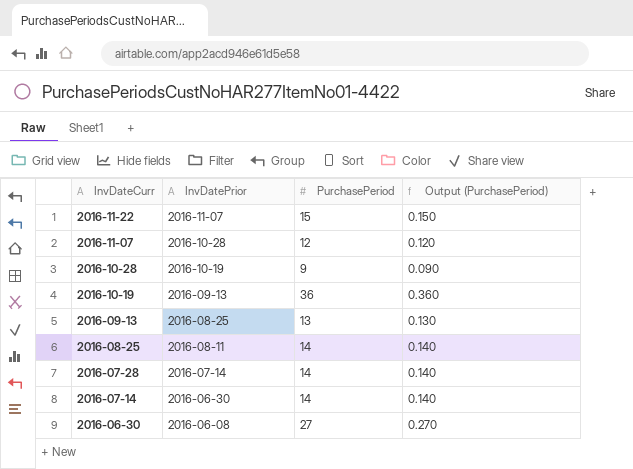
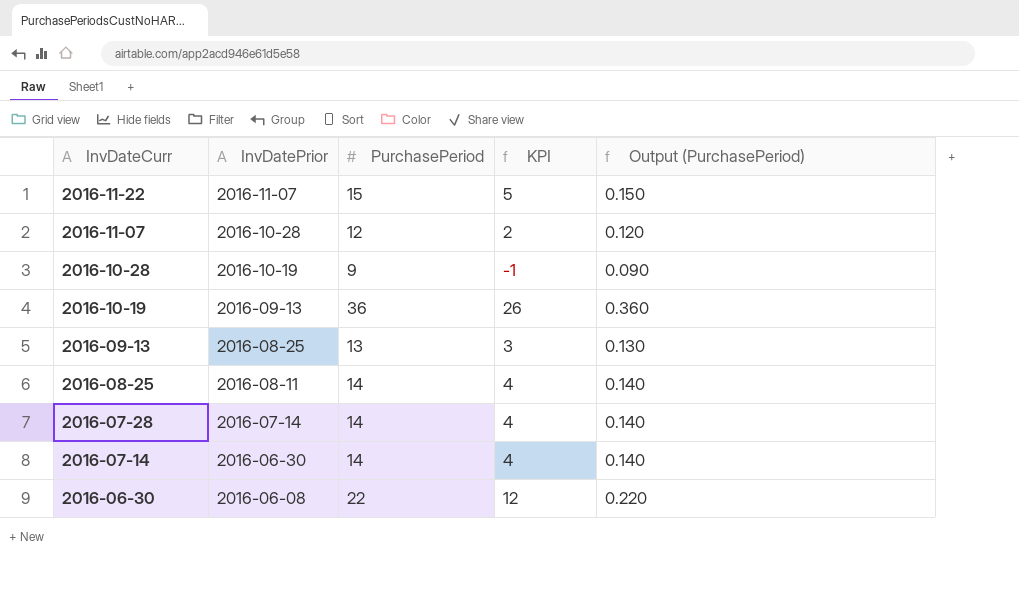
column KPI | formula: none -> [PurchasePeriod] - 10
2016-06-30 | PurchasePeriod: 27 -> 22
2016-06-30 | Output (PurchasePeriod): 0.270 -> 0.220

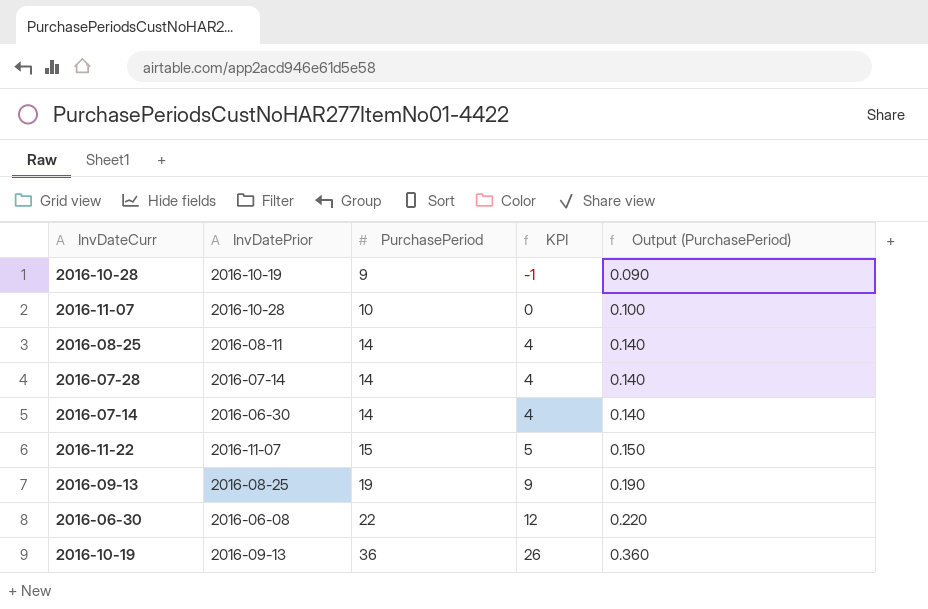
row order: InvDateCurr descending -> PurchasePeriod ascending
2016-11-07 | PurchasePeriod: 12 -> 10
2016-11-07 | KPI: 2 -> 0
2016-11-07 | Output (PurchasePeriod): 0.120 -> 0.100
2016-09-13 | PurchasePeriod: 13 -> 19
2016-09-13 | KPI: 3 -> 9
2016-09-13 | Output (PurchasePeriod): 0.130 -> 0.190

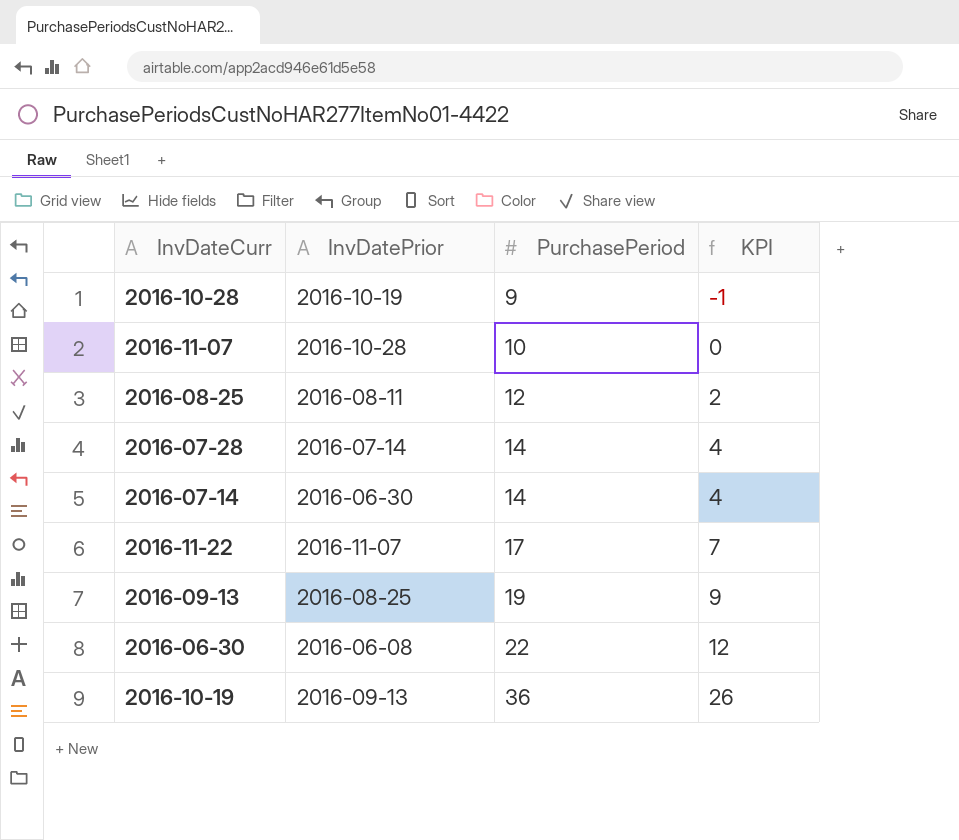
column Output (PurchasePeriod) | formula: [PurchasePeriod] * 0.01 -> none
2016-08-25 | PurchasePeriod: 14 -> 12
2016-08-25 | KPI: 4 -> 2
2016-11-22 | PurchasePeriod: 15 -> 17
2016-11-22 | KPI: 5 -> 7

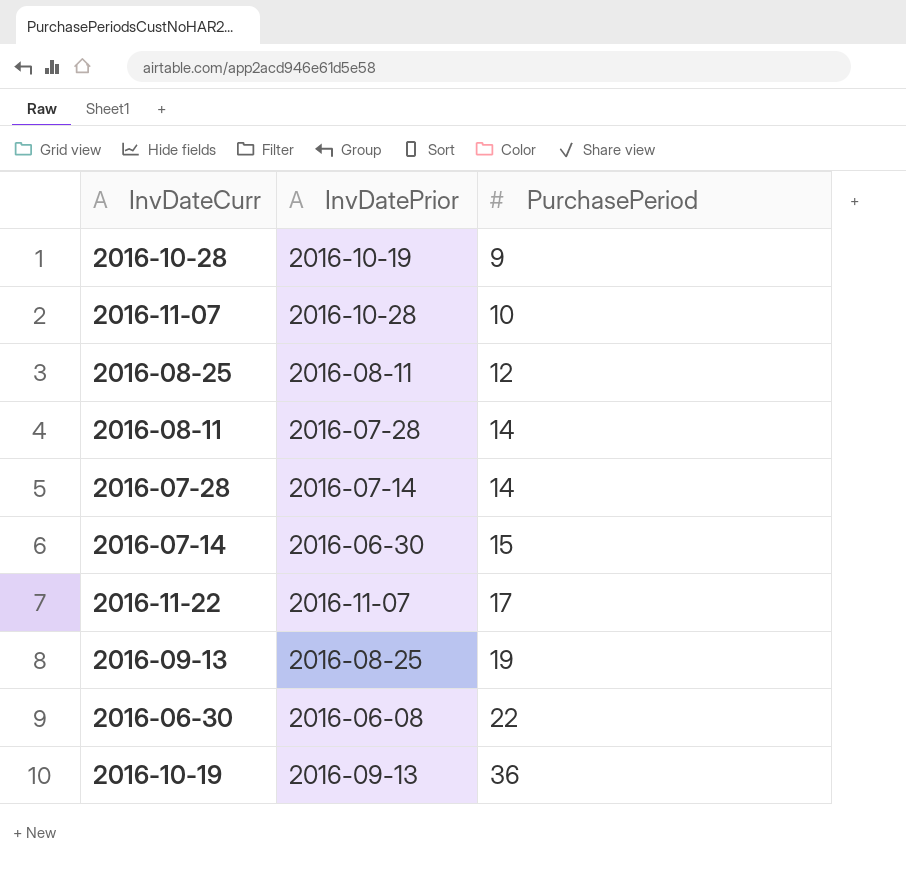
column KPI | formula: [PurchasePeriod] - 10 -> none
row 2016-08-11: none -> 2016-07-28 | 14
2016-07-14 | PurchasePeriod: 14 -> 15

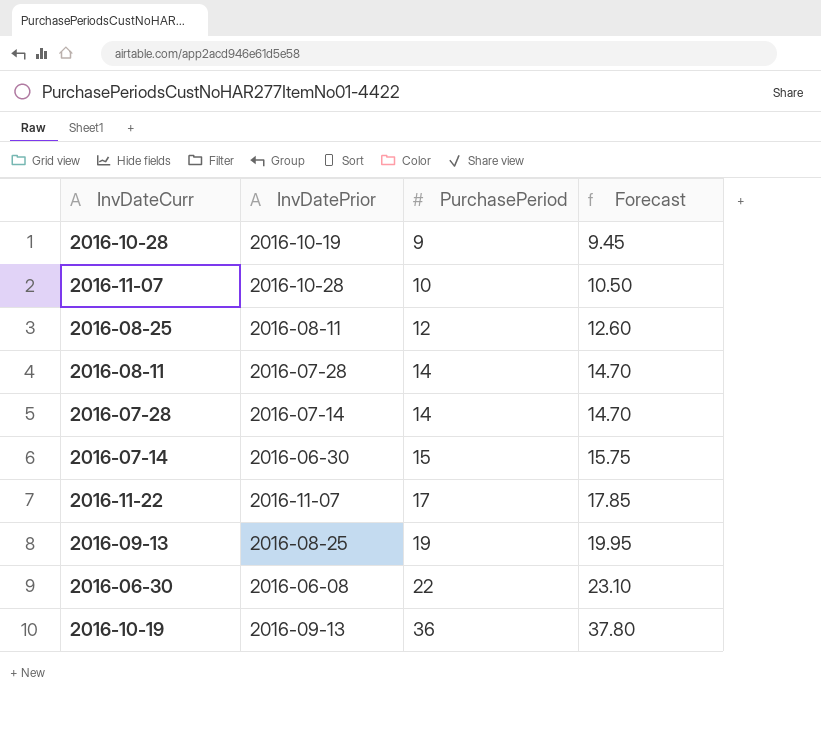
column Forecast | formula: none -> [PurchasePeriod] * 1.05

